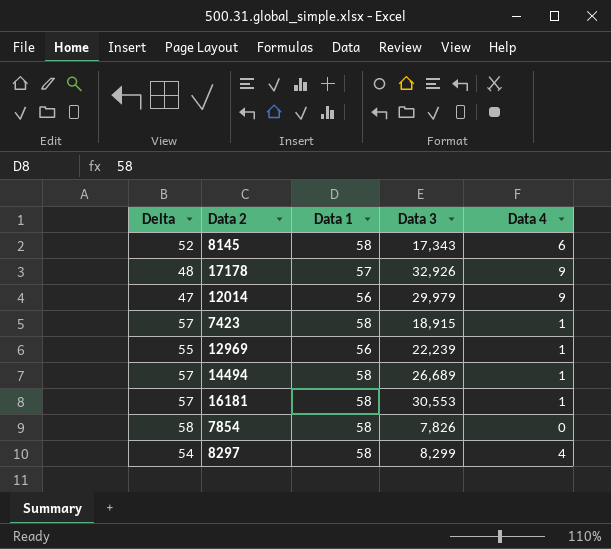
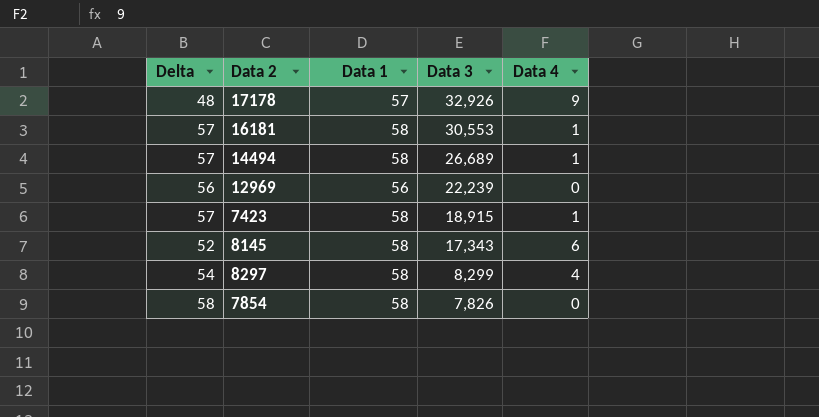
row order: none -> Data 3 descending
row 12014: 47 | 56 | 29,979 | 9 -> none
12969 | Delta: 55 -> 56
12969 | Data 4: 1 -> 0

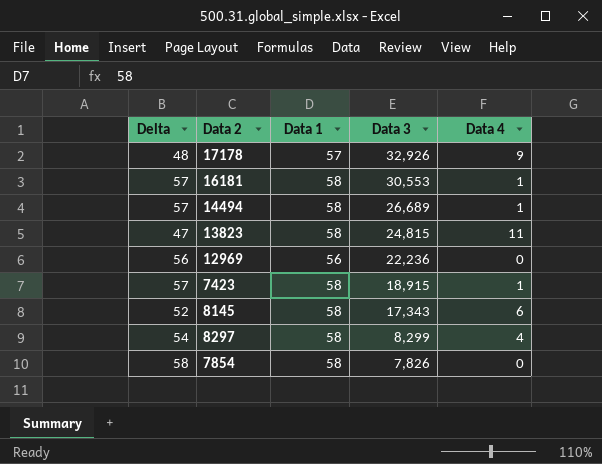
row 13823: none -> 47 | 58 | 24,815 | 11
12969 | Data 3: 22,239 -> 22,236

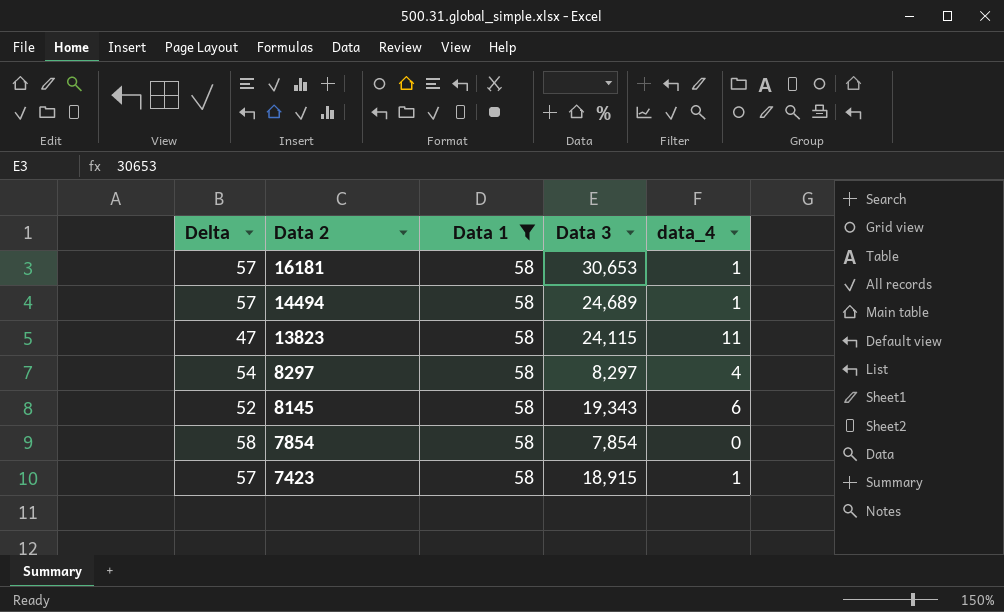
filter: none -> Data 1 = 58
row order: Data 3 descending -> Data 2 descending
column name: Data 4 -> data_4
16181 | Data 3: 30,553 -> 30,653
14494 | Data 3: 26,689 -> 24,689
13823 | Data 3: 24,815 -> 24,115
8297 | Data 3: 8,299 -> 8,297
8145 | Data 3: 17,343 -> 19,343
7854 | Data 3: 7,826 -> 7,854

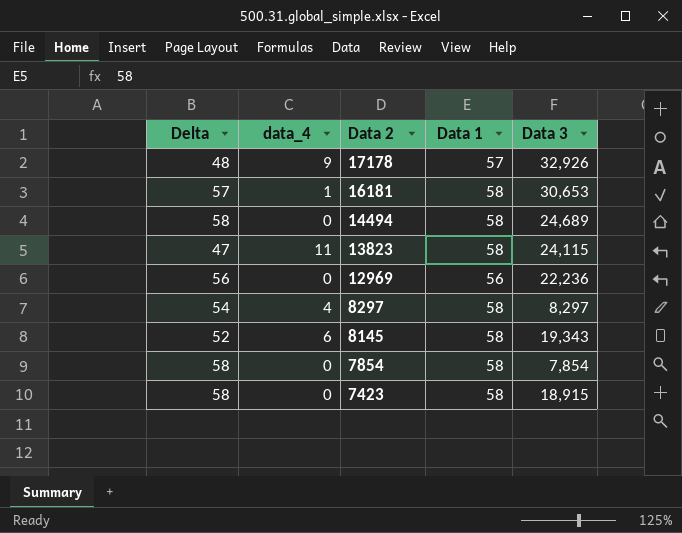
filter: Data 1 = 58 -> none
column data_4 | position: 5 -> 2
14494 | Delta: 57 -> 58
14494 | data_4: 1 -> 0
7423 | Delta: 57 -> 58
7423 | data_4: 1 -> 0

